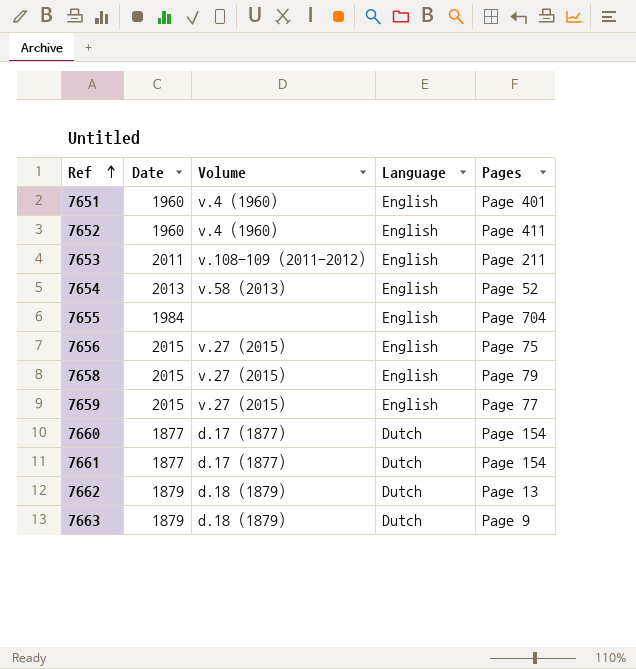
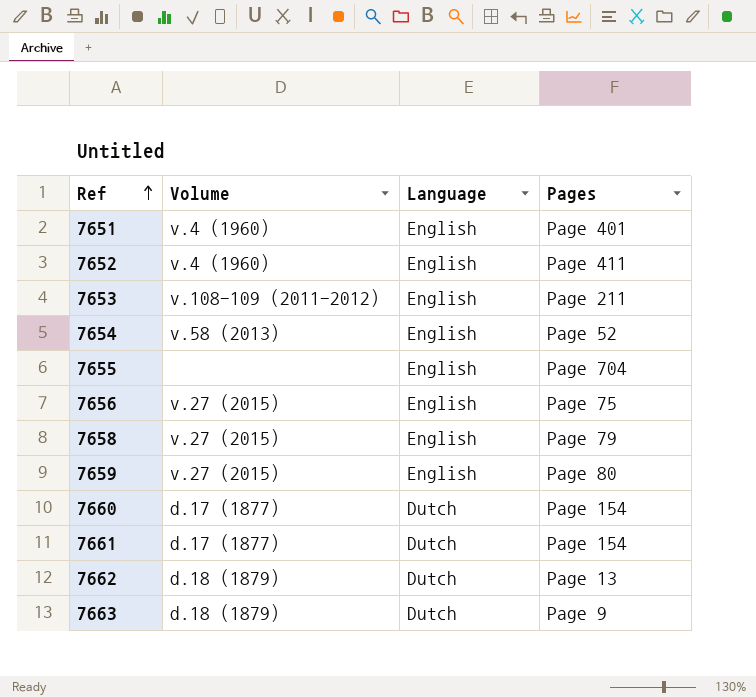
column Date | position: 2 -> none
7659 | Pages: Page 77 -> Page 80

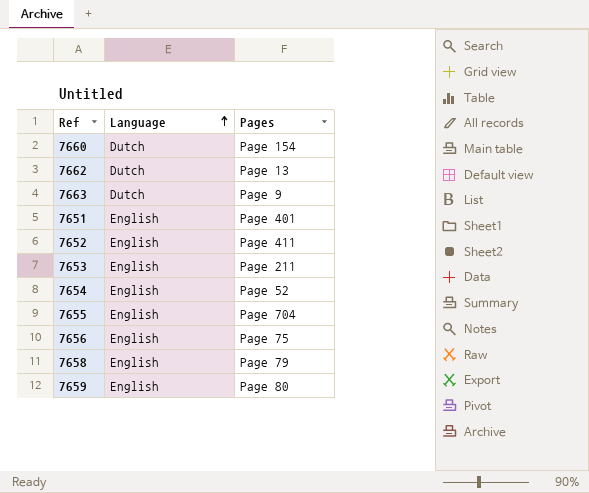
row order: Ref ascending -> Language ascending
column Volume | position: 2 -> none
row 7661: d.17 (1877) | Dutch | Page 154 -> none

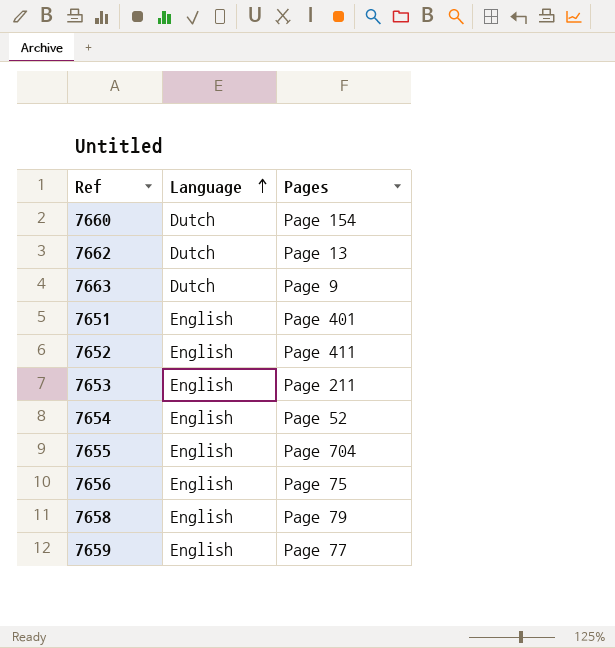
7659 | Pages: Page 80 -> Page 77

